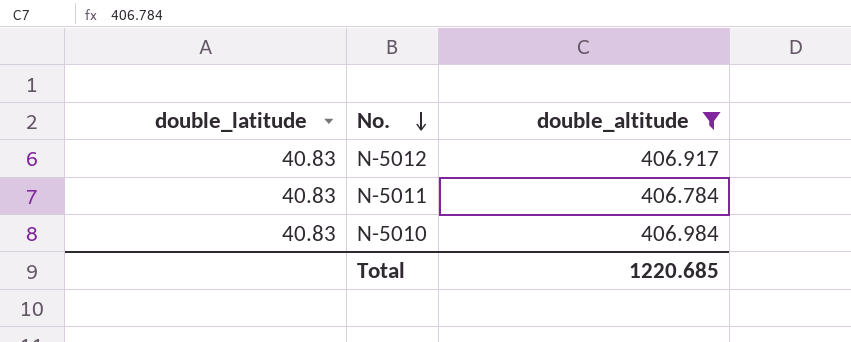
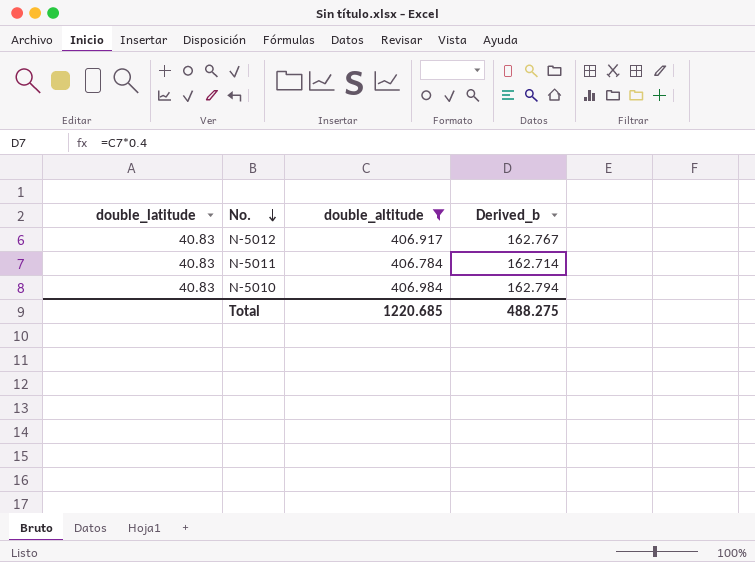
column Derived_b | formula: none -> [double_altitude] * 0.4

